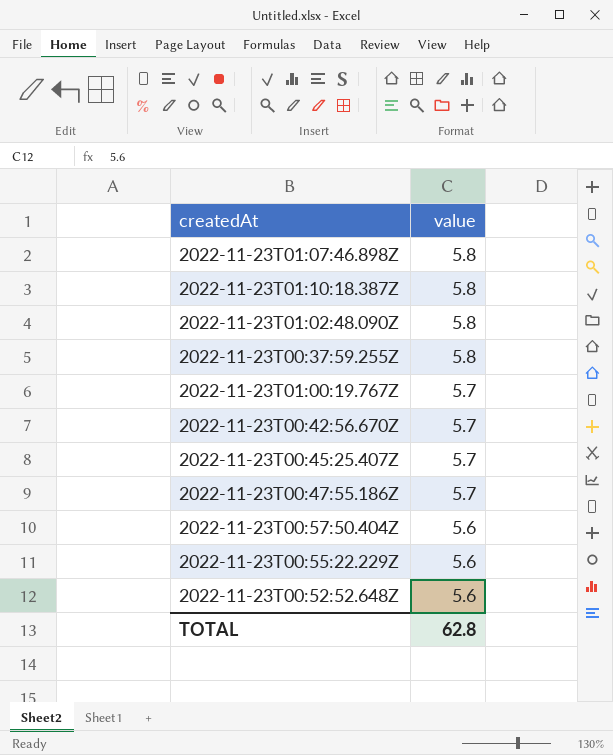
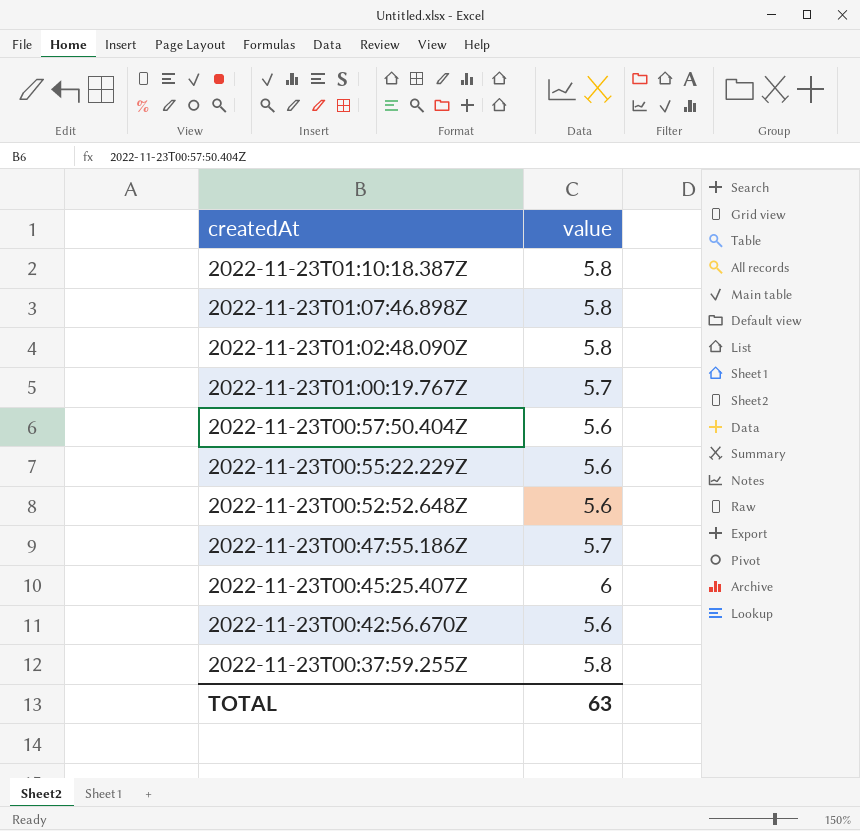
row order: value descending -> createdAt descending
2022-11-23T00:45:25.407Z | value: 5.7 -> 6
2022-11-23T00:42:56.670Z | value: 5.7 -> 5.6
TOTAL | value: 62.8 -> 63

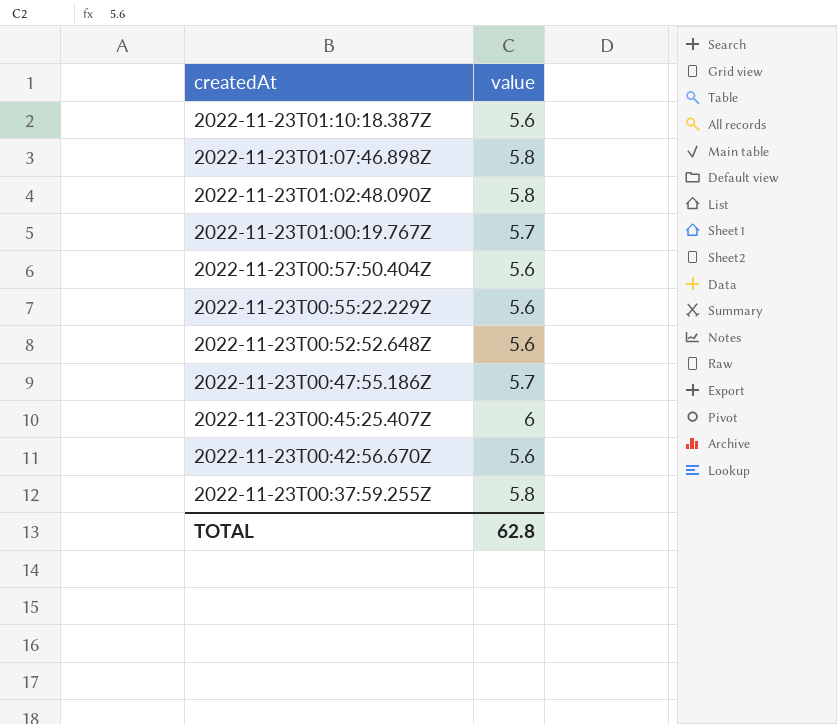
2022-11-23T01:10:18.387Z | value: 5.8 -> 5.6
TOTAL | value: 63 -> 62.8

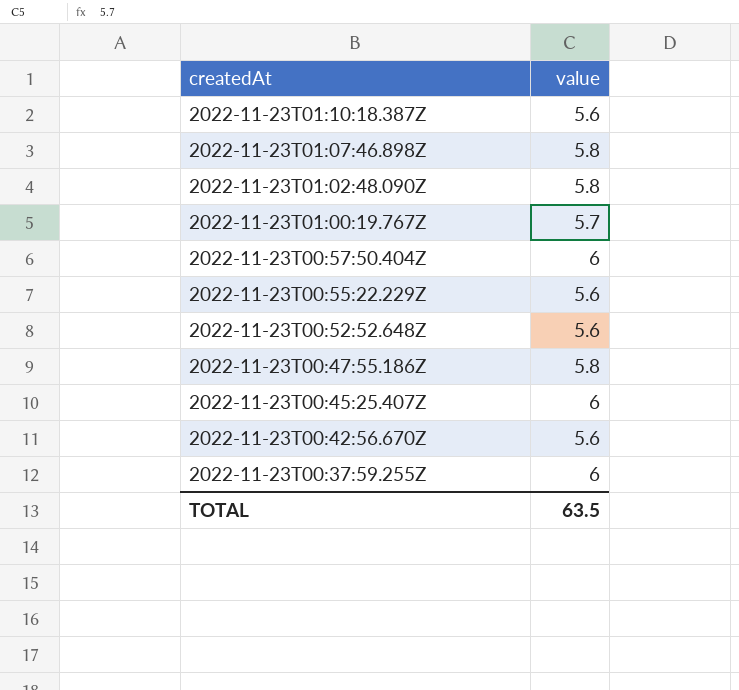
2022-11-23T00:57:50.404Z | value: 5.6 -> 6
2022-11-23T00:47:55.186Z | value: 5.7 -> 5.8
2022-11-23T00:37:59.255Z | value: 5.8 -> 6
TOTAL | value: 62.8 -> 63.5

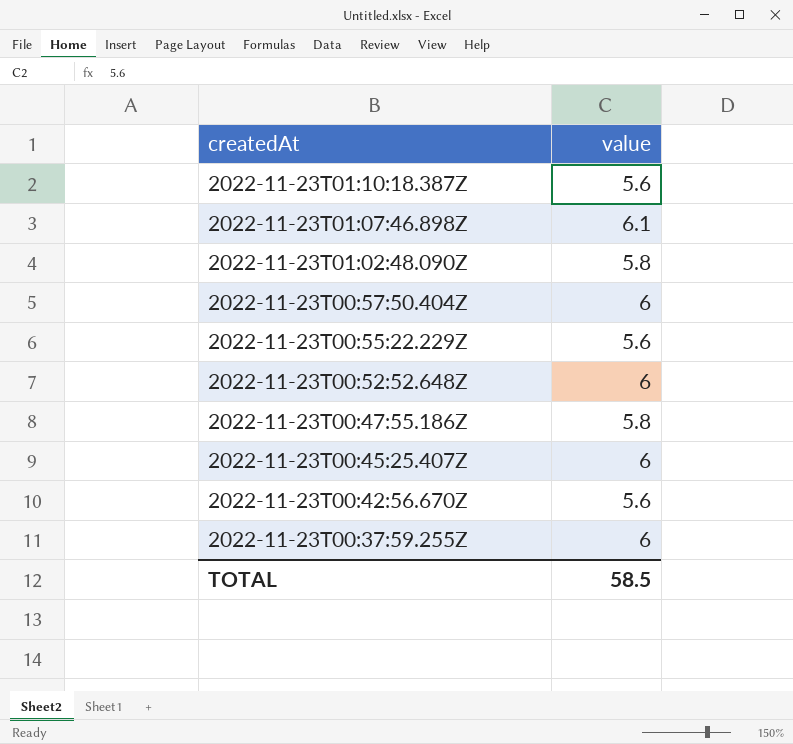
row 2022-11-23T01:00:19.767Z: 5.7 -> none
2022-11-23T01:07:46.898Z | value: 5.8 -> 6.1
2022-11-23T00:52:52.648Z | value: 5.6 -> 6
TOTAL | value: 63.5 -> 58.5

